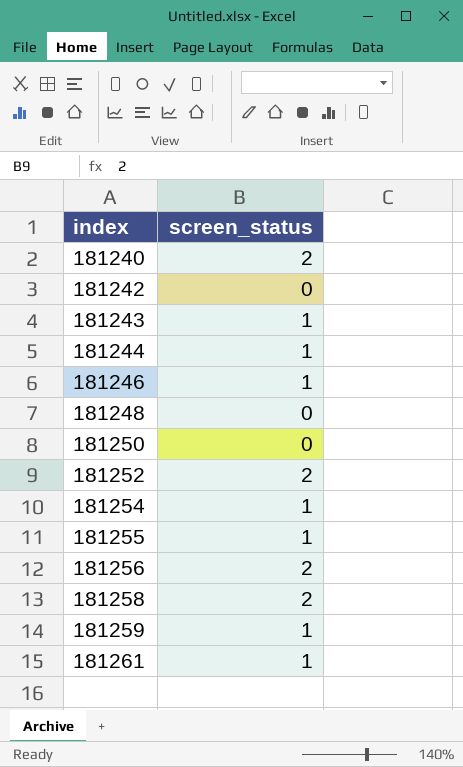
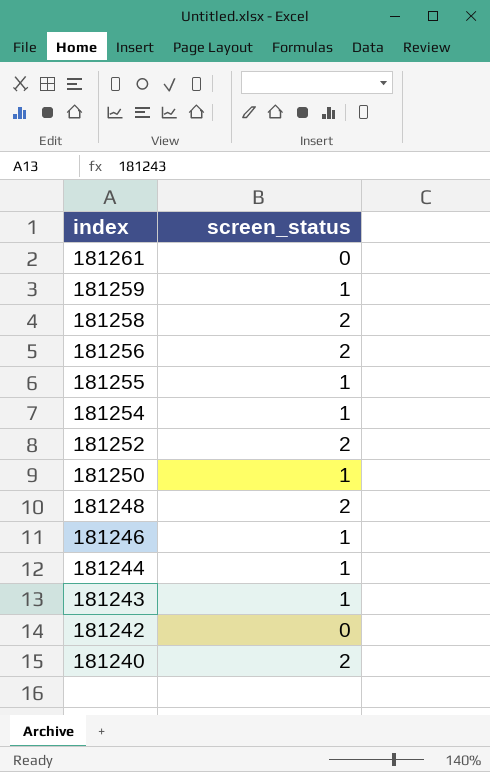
row order: index ascending -> index descending
181261 | screen_status: 1 -> 0
181250 | screen_status: 0 -> 1
181248 | screen_status: 0 -> 2

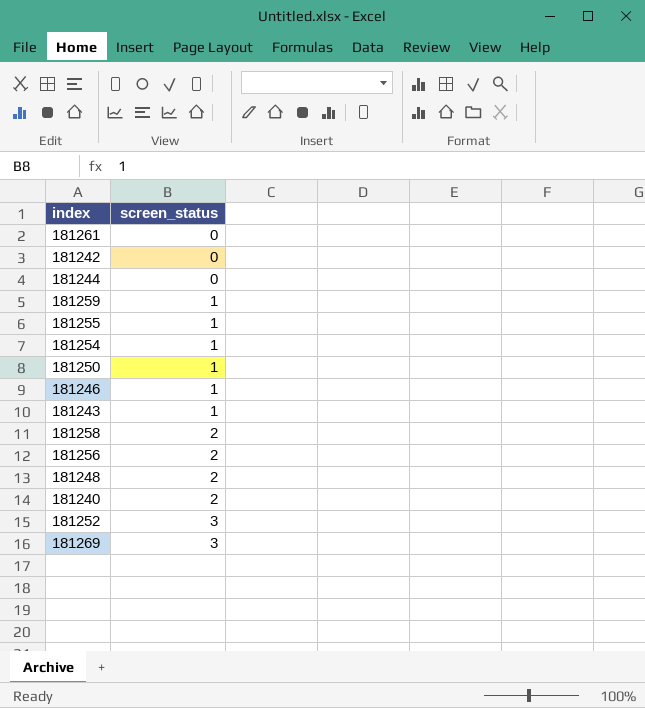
row order: index descending -> screen_status ascending
181244 | screen_status: 1 -> 0
181252 | screen_status: 2 -> 3
row 181269: none -> 3

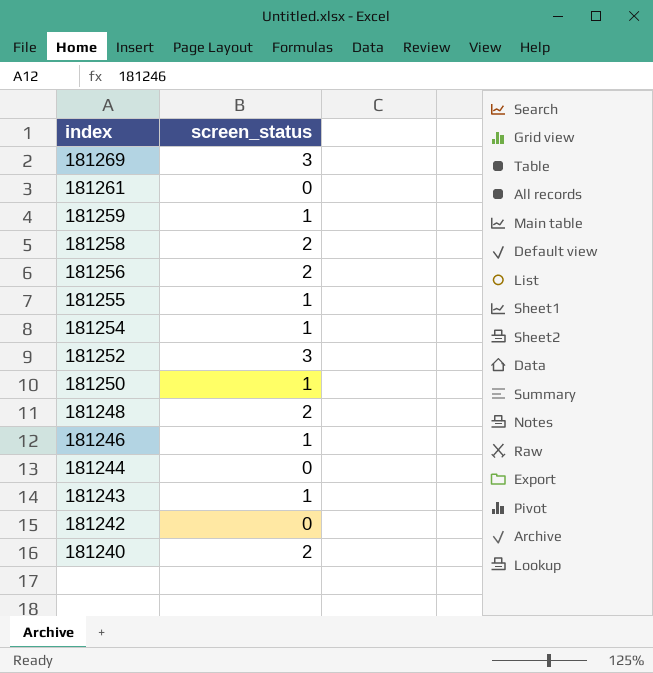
row order: screen_status ascending -> index descending

